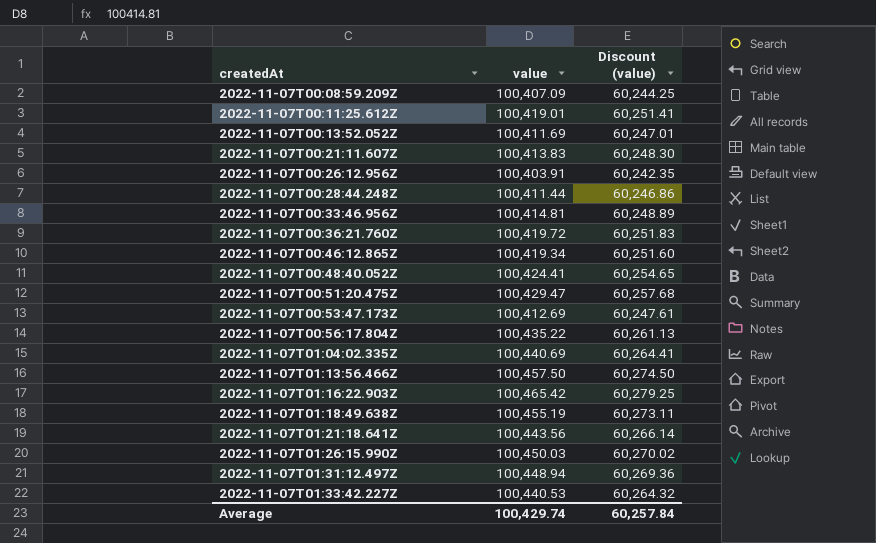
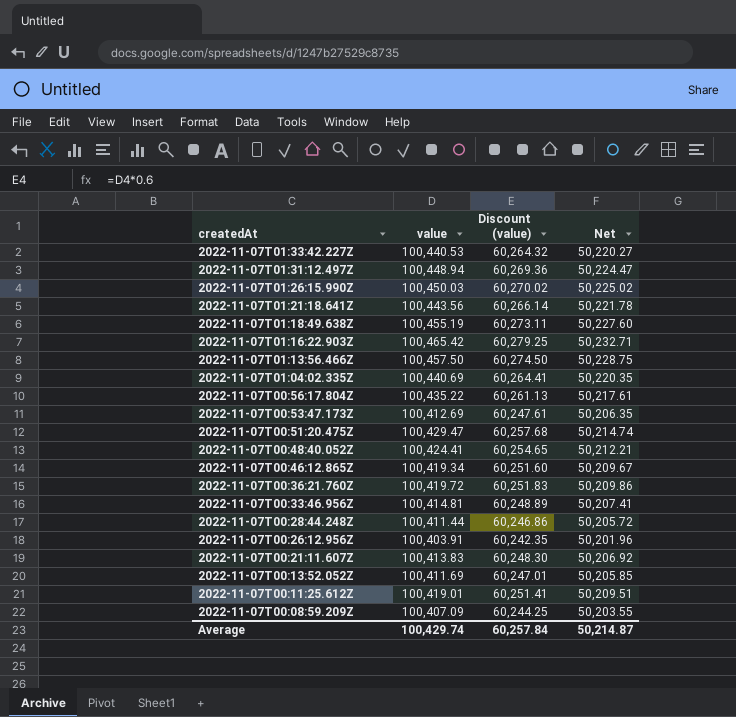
row order: createdAt ascending -> createdAt descending
column Net | formula: none -> [value] * 0.5

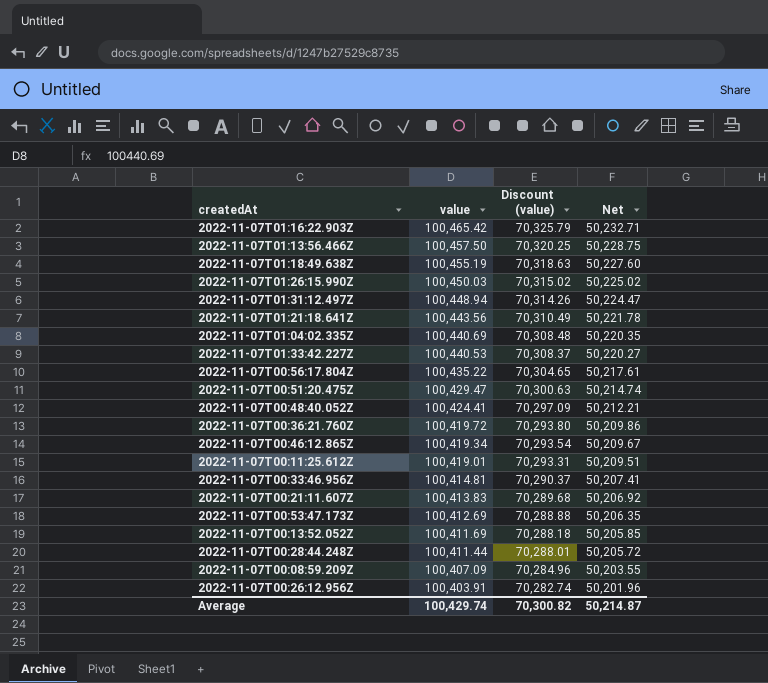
row order: createdAt descending -> value descending
column Discount (value) | formula: [value] * 0.6 -> [value] * 0.7
Average | Discount (value): 60,257.84 -> 70,300.82

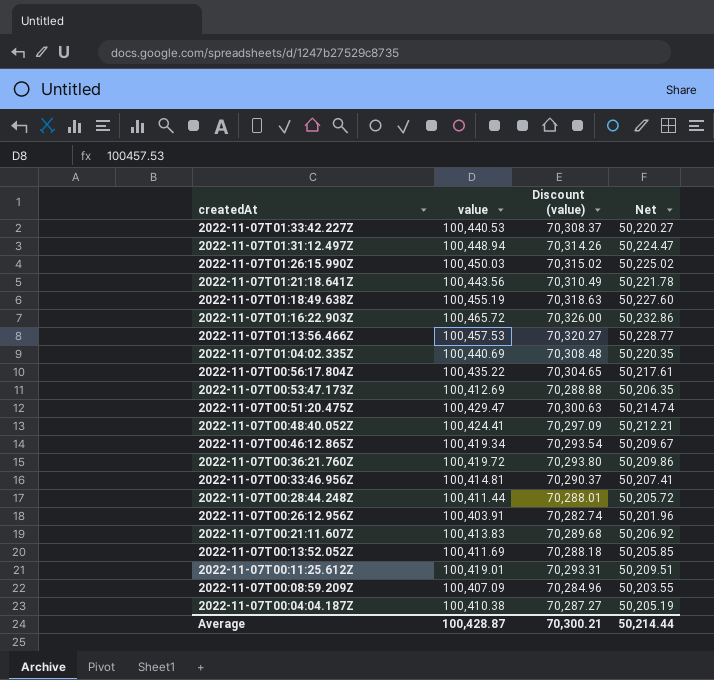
row order: value descending -> createdAt descending
2022-11-07T01:16:22.903Z | value: 100,465.42 -> 100,465.72
2022-11-07T01:16:22.903Z | Discount (value): 70,325.79 -> 70,326.00
2022-11-07T01:16:22.903Z | Net: 50,232.71 -> 50,232.86
2022-11-07T01:13:56.466Z | value: 100,457.50 -> 100,457.53
2022-11-07T01:13:56.466Z | Discount (value): 70,320.25 -> 70,320.27
2022-11-07T01:13:56.466Z | Net: 50,228.75 -> 50,228.77
row 2022-11-07T00:04:04.187Z: none -> 100,410.38 | 70,287.27 | 50,205.19
Average | value: 100,429.74 -> 100,428.87
Average | Discount (value): 70,300.82 -> 70,300.21
Average | Net: 50,214.87 -> 50,214.44

